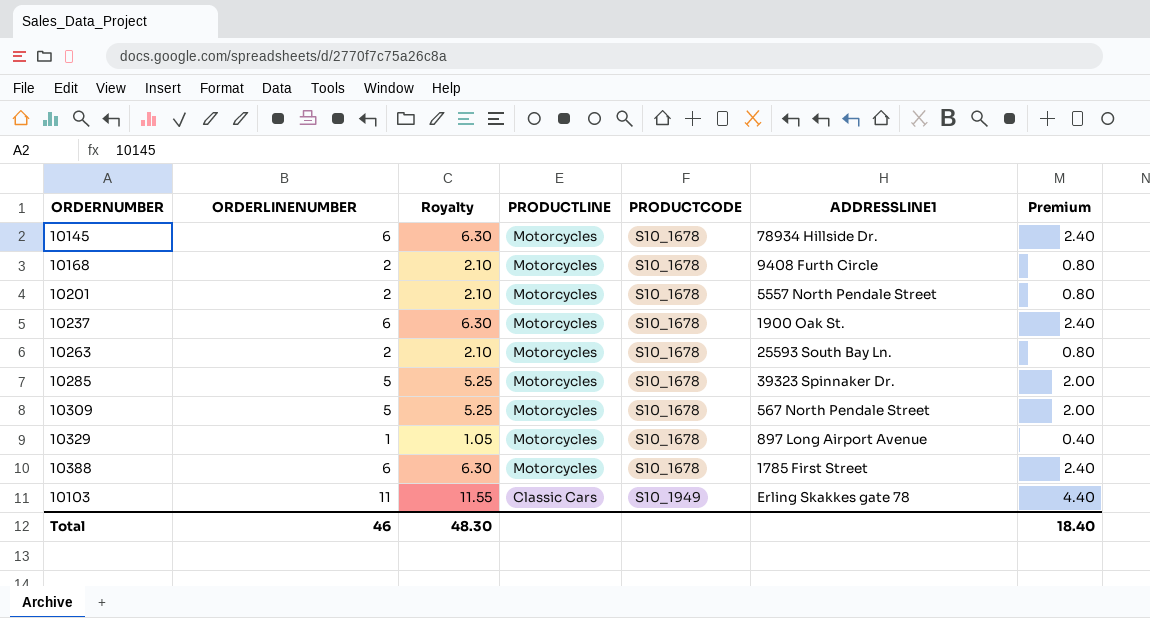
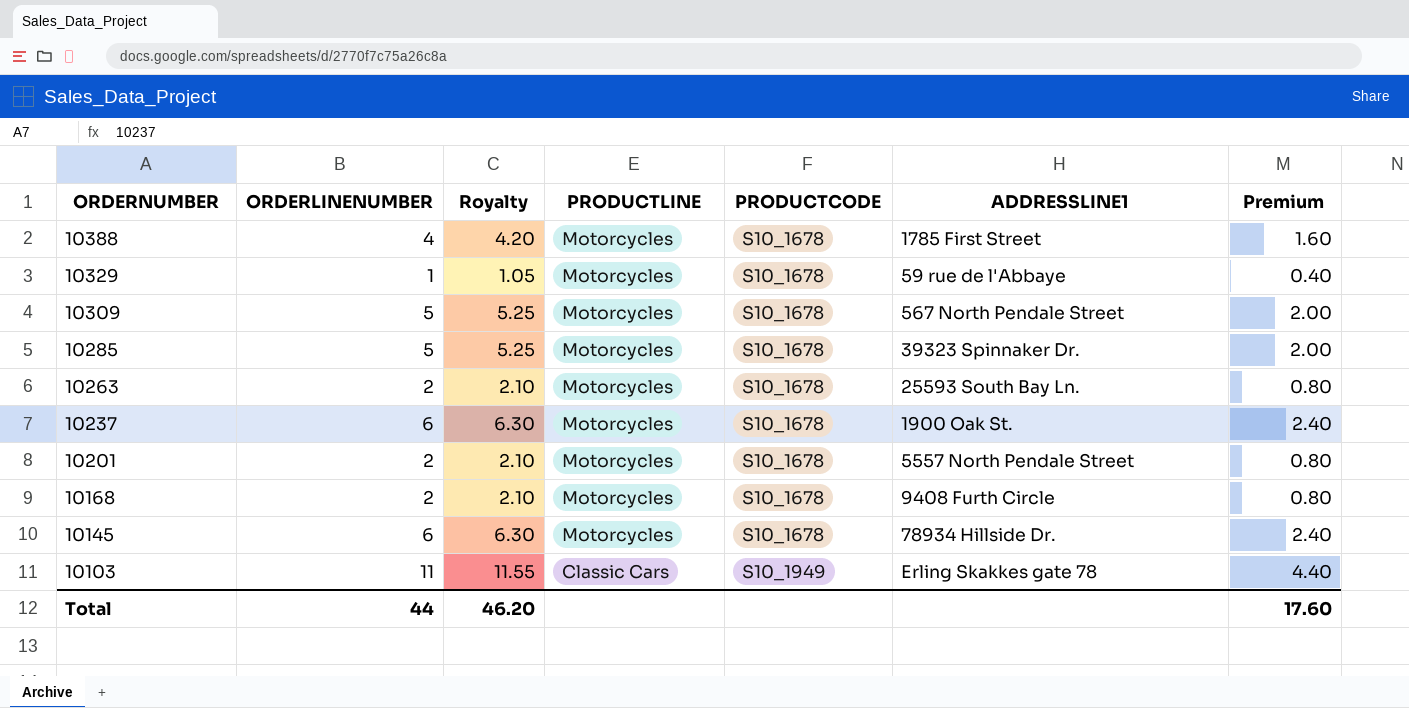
row order: PRODUCTLINE descending -> ORDERNUMBER descending
10388 | ORDERLINENUMBER: 6 -> 4
10388 | Royalty: 6.30 -> 4.20
10388 | Premium: 2.40 -> 1.60
10329 | ADDRESSLINE1: 897 Long Airport Avenue -> 59 rue de l'Abbaye
Total | ORDERLINENUMBER: 46 -> 44
Total | Royalty: 48.30 -> 46.20
Total | Premium: 18.40 -> 17.60

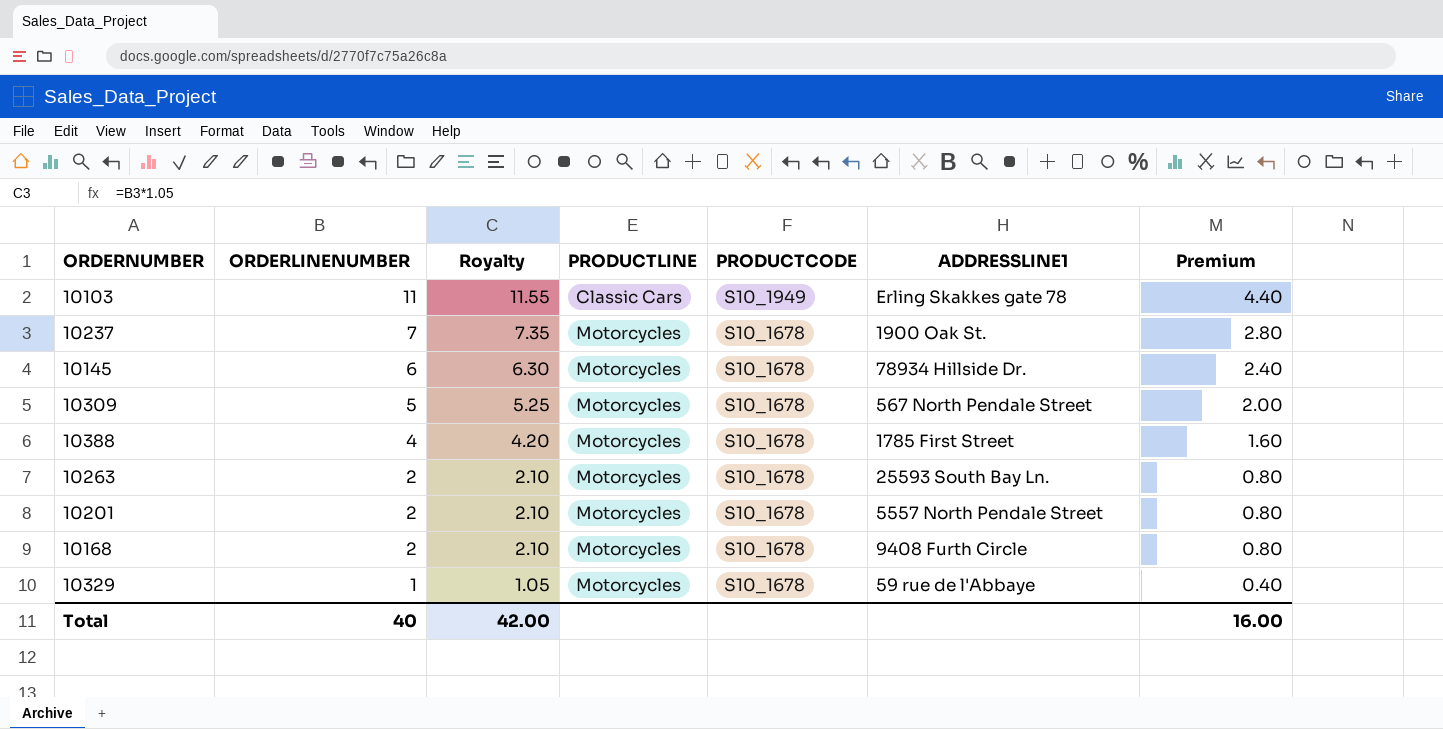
row order: ORDERNUMBER descending -> ORDERLINENUMBER descending
row 10285: 5 | 5.25 | Motorcycles | S10_1678 | 39323 Spinnaker Dr. | 2.00 -> none
10237 | ORDERLINENUMBER: 6 -> 7
10237 | Royalty: 6.30 -> 7.35
10237 | Premium: 2.40 -> 2.80
Total | ORDERLINENUMBER: 44 -> 40
Total | Royalty: 46.20 -> 42.00
Total | Premium: 17.60 -> 16.00

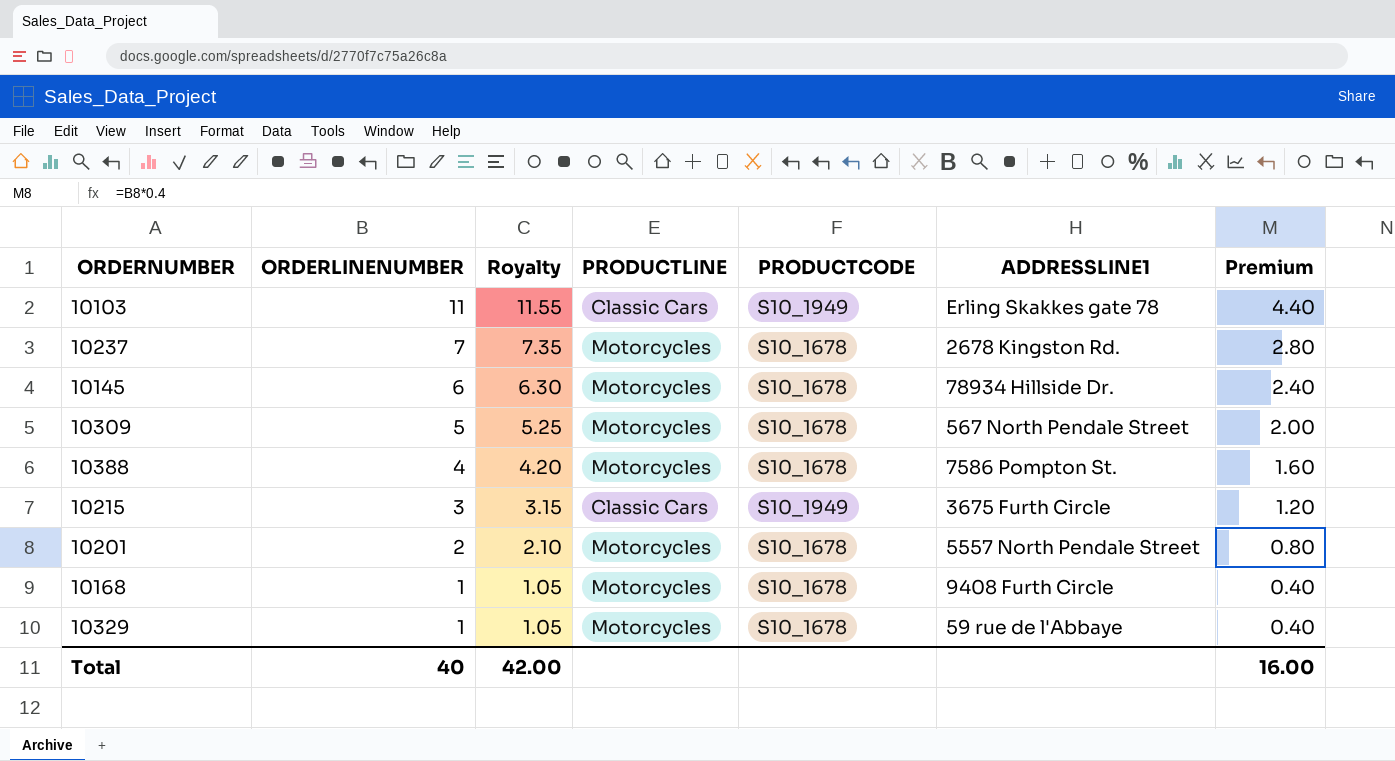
row 10263: 2 | 2.10 | Motorcycles | S10_1678 | 25593 South Bay Ln. | 0.80 -> none
10237 | ADDRESSLINE1: 1900 Oak St. -> 2678 Kingston Rd.
10388 | ADDRESSLINE1: 1785 First Street -> 7586 Pompton St.
row 10215: none -> 3 | 3.15 | Classic Cars | S10_1949 | 3675 Furth Circle | 1.20
10168 | ORDERLINENUMBER: 2 -> 1
10168 | Royalty: 2.10 -> 1.05
10168 | Premium: 0.80 -> 0.40

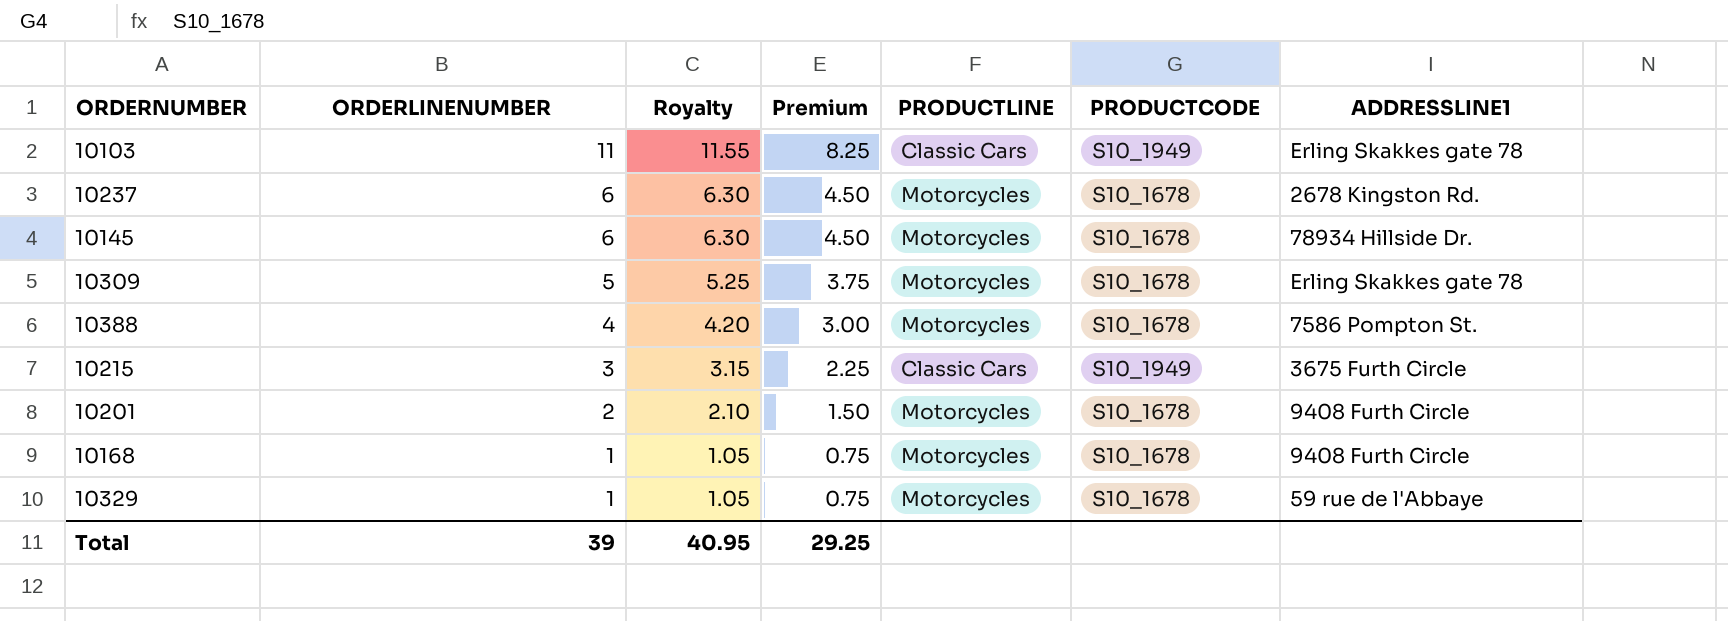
column Premium | formula: [ORDERLINENUMBER] * 0.4 -> [ORDERLINENUMBER] * 0.75
column Premium | position: 7 -> 4
10237 | ORDERLINENUMBER: 7 -> 6
10237 | Royalty: 7.35 -> 6.30
10309 | ADDRESSLINE1: 567 North Pendale Street -> Erling Skakkes gate 78
10201 | ADDRESSLINE1: 5557 North Pendale Street -> 9408 Furth Circle
Total | ORDERLINENUMBER: 40 -> 39
Total | Royalty: 42.00 -> 40.95
Total | Premium: 16.00 -> 29.25

